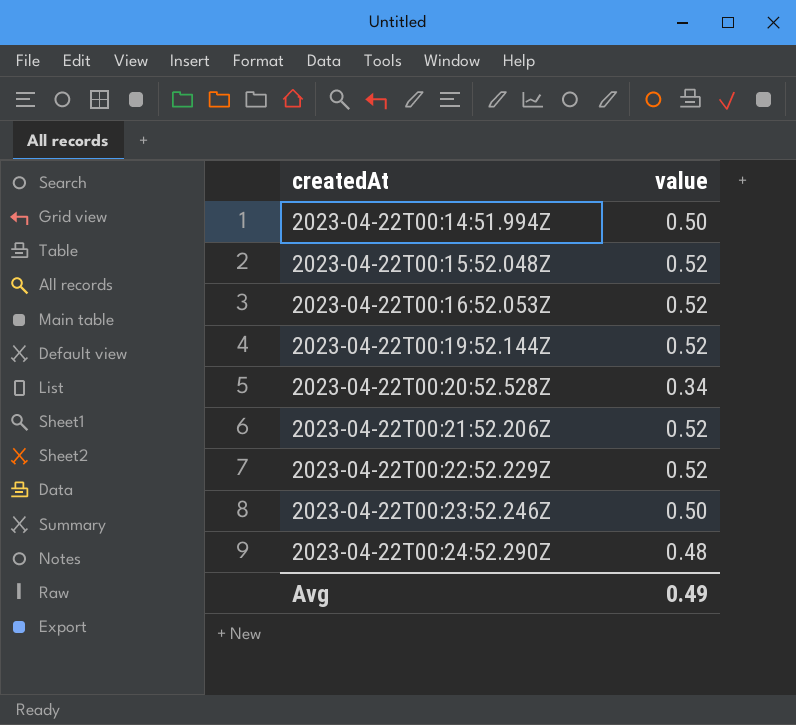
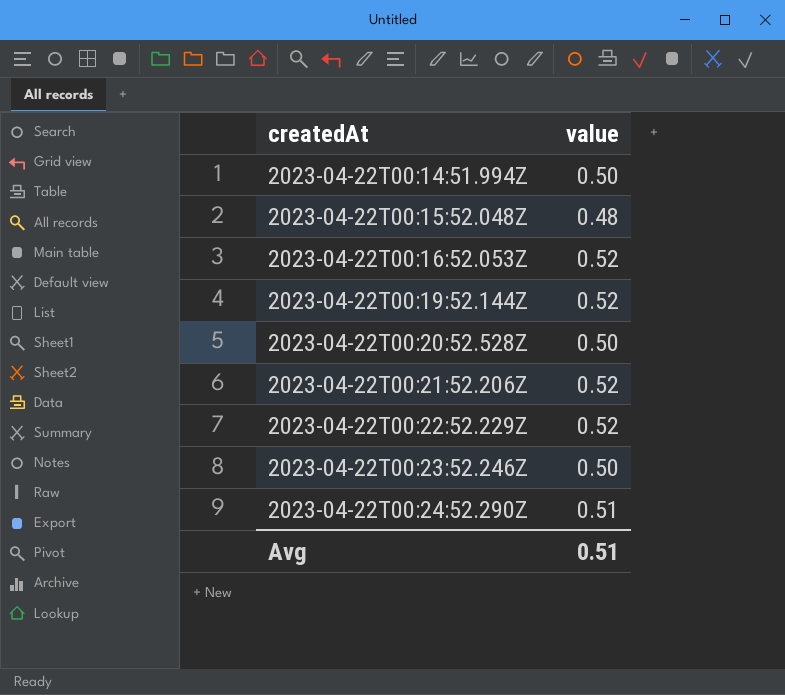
2023-04-22T00:15:52.048Z | value: 0.52 -> 0.48
2023-04-22T00:20:52.528Z | value: 0.34 -> 0.50
2023-04-22T00:24:52.290Z | value: 0.48 -> 0.51
Avg | value: 0.49 -> 0.51

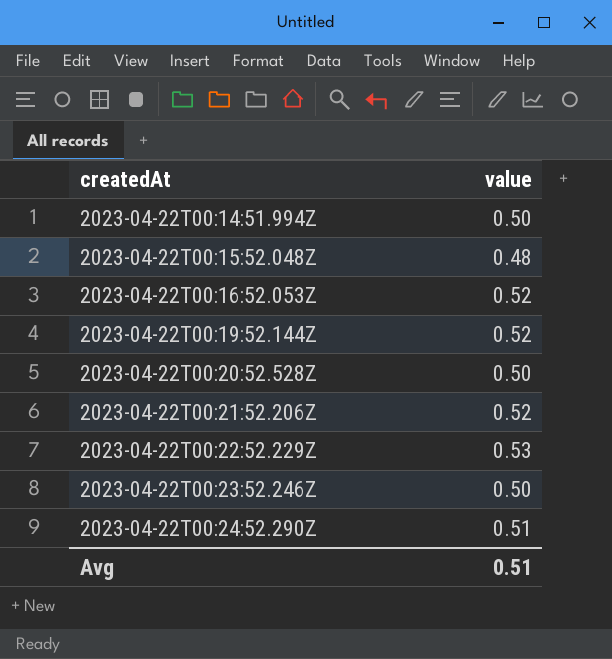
2023-04-22T00:22:52.229Z | value: 0.52 -> 0.53

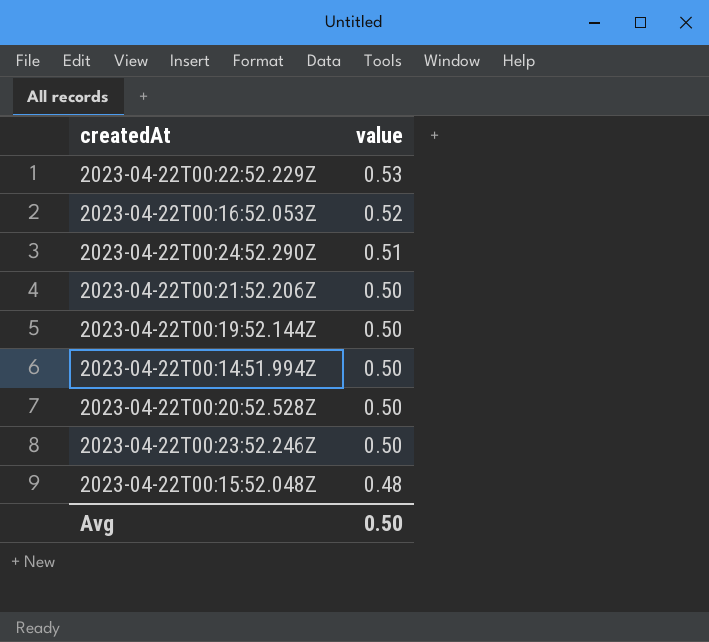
row order: createdAt ascending -> value descending
2023-04-22T00:21:52.206Z | value: 0.52 -> 0.50
2023-04-22T00:19:52.144Z | value: 0.52 -> 0.50
Avg | value: 0.51 -> 0.50

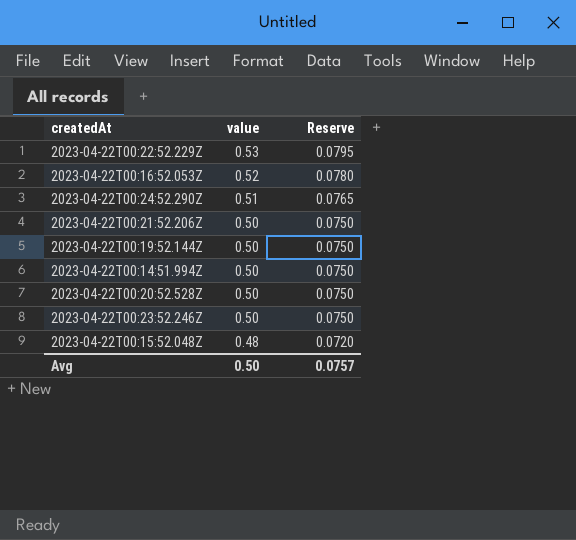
column Reserve | formula: none -> [value] * 0.15

